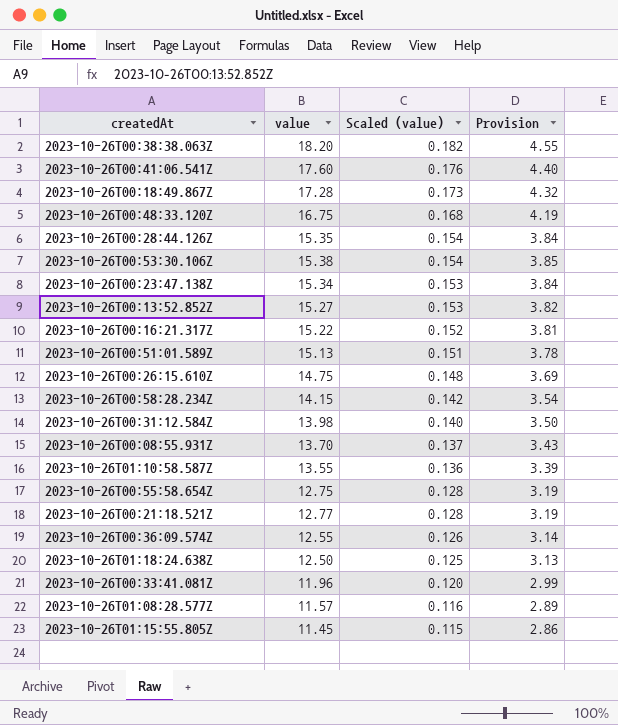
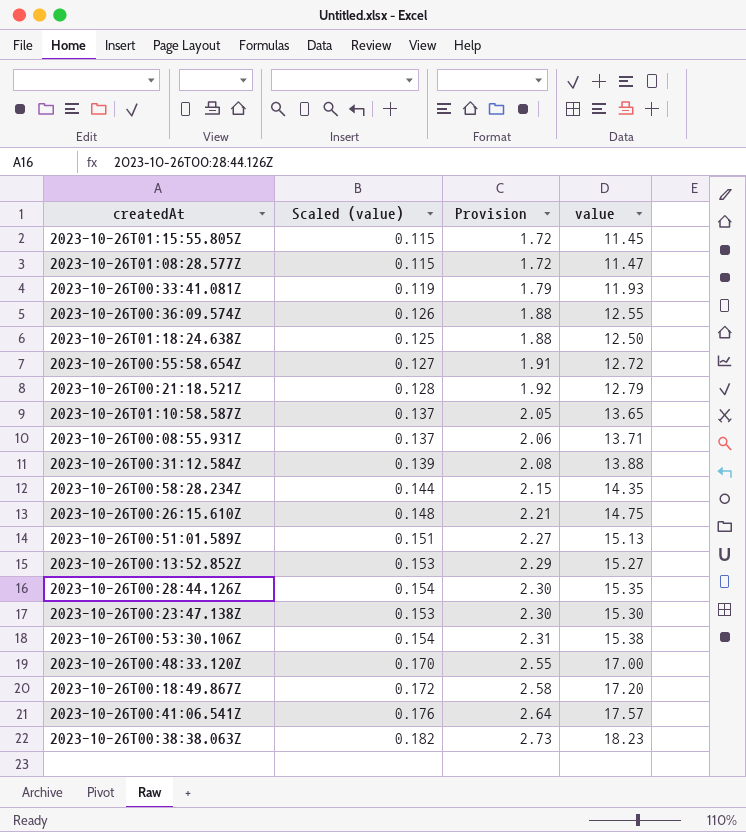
row order: Scaled (value) descending -> Provision ascending
column Provision | formula: [value] * 0.25 -> [value] * 0.15
column value | position: 2 -> 4
row 2023-10-26T00:16:21.317Z: 15.22 | 0.152 | 3.81 -> none
2023-10-26T01:08:28.577Z | Scaled (value): 0.116 -> 0.115
2023-10-26T01:08:28.577Z | value: 11.57 -> 11.47
2023-10-26T00:33:41.081Z | Scaled (value): 0.120 -> 0.119
2023-10-26T00:33:41.081Z | value: 11.96 -> 11.93
2023-10-26T00:55:58.654Z | Scaled (value): 0.128 -> 0.127
2023-10-26T00:55:58.654Z | value: 12.75 -> 12.72
2023-10-26T00:21:18.521Z | value: 12.77 -> 12.79
2023-10-26T01:10:58.587Z | Scaled (value): 0.136 -> 0.137
2023-10-26T01:10:58.587Z | value: 13.55 -> 13.65
2023-10-26T00:08:55.931Z | value: 13.70 -> 13.71
2023-10-26T00:31:12.584Z | Scaled (value): 0.140 -> 0.139
2023-10-26T00:31:12.584Z | value: 13.98 -> 13.88
2023-10-26T00:58:28.234Z | Scaled (value): 0.142 -> 0.144
2023-10-26T00:58:28.234Z | value: 14.15 -> 14.35
2023-10-26T00:23:47.138Z | value: 15.34 -> 15.30
2023-10-26T00:48:33.120Z | Scaled (value): 0.168 -> 0.170
2023-10-26T00:48:33.120Z | value: 16.75 -> 17.00
2023-10-26T00:18:49.867Z | Scaled (value): 0.173 -> 0.172
2023-10-26T00:18:49.867Z | value: 17.28 -> 17.20
2023-10-26T00:41:06.541Z | value: 17.60 -> 17.57
2023-10-26T00:38:38.063Z | value: 18.20 -> 18.23

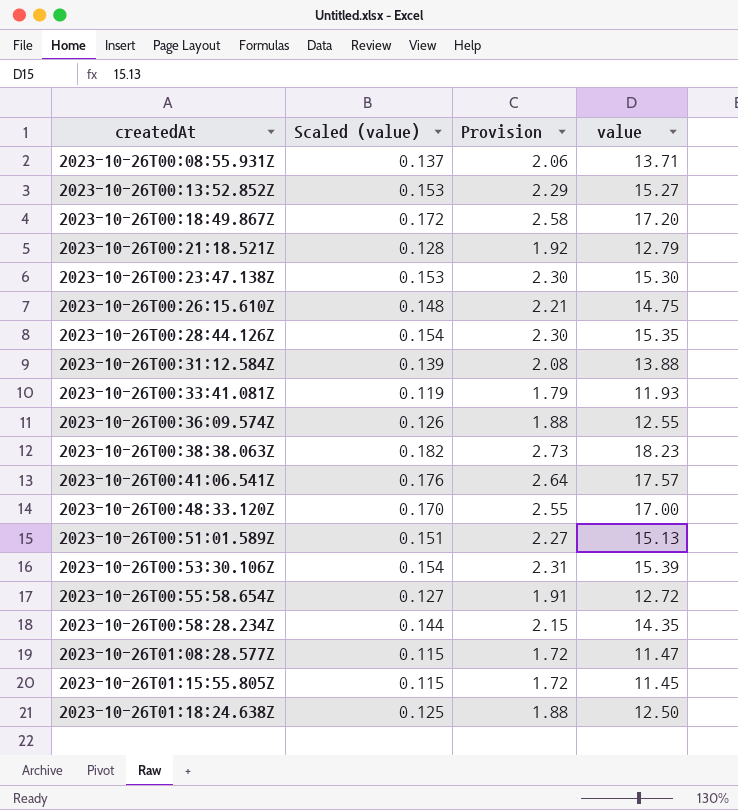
row order: Provision ascending -> createdAt ascending
row 2023-10-26T01:10:58.587Z: 0.137 | 2.05 | 13.65 -> none
2023-10-26T00:53:30.106Z | value: 15.38 -> 15.39

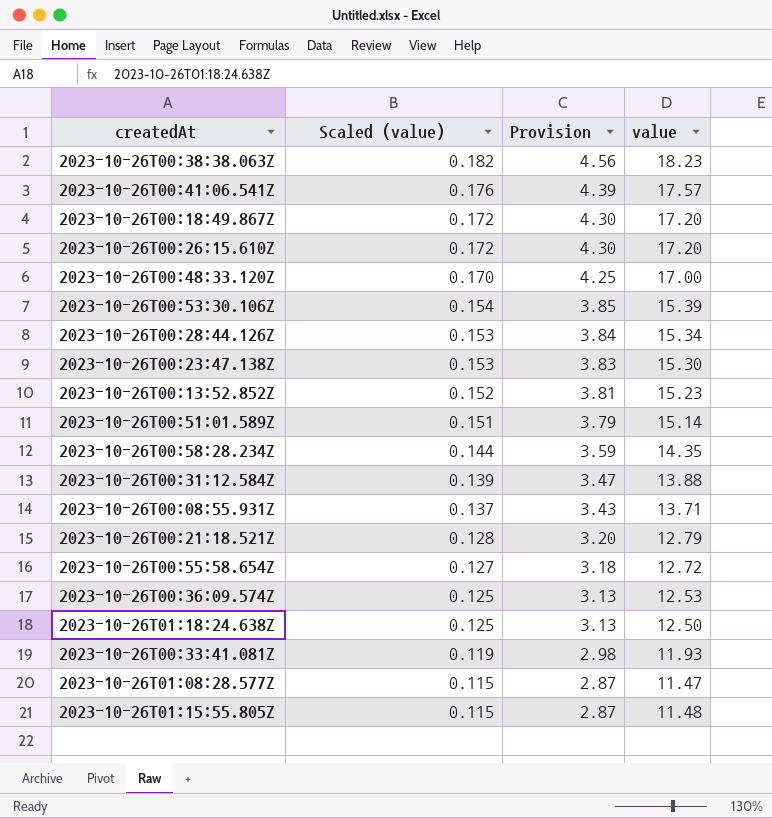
row order: createdAt ascending -> Scaled (value) descending
column Provision | formula: [value] * 0.15 -> [value] * 0.25
2023-10-26T00:26:15.610Z | Scaled (value): 0.148 -> 0.172
2023-10-26T00:26:15.610Z | value: 14.75 -> 17.20
2023-10-26T00:28:44.126Z | Scaled (value): 0.154 -> 0.153
2023-10-26T00:28:44.126Z | value: 15.35 -> 15.34
2023-10-26T00:13:52.852Z | Scaled (value): 0.153 -> 0.152
2023-10-26T00:13:52.852Z | value: 15.27 -> 15.23
2023-10-26T00:51:01.589Z | value: 15.13 -> 15.14
2023-10-26T00:36:09.574Z | Scaled (value): 0.126 -> 0.125
2023-10-26T00:36:09.574Z | value: 12.55 -> 12.53
2023-10-26T01:15:55.805Z | value: 11.45 -> 11.48

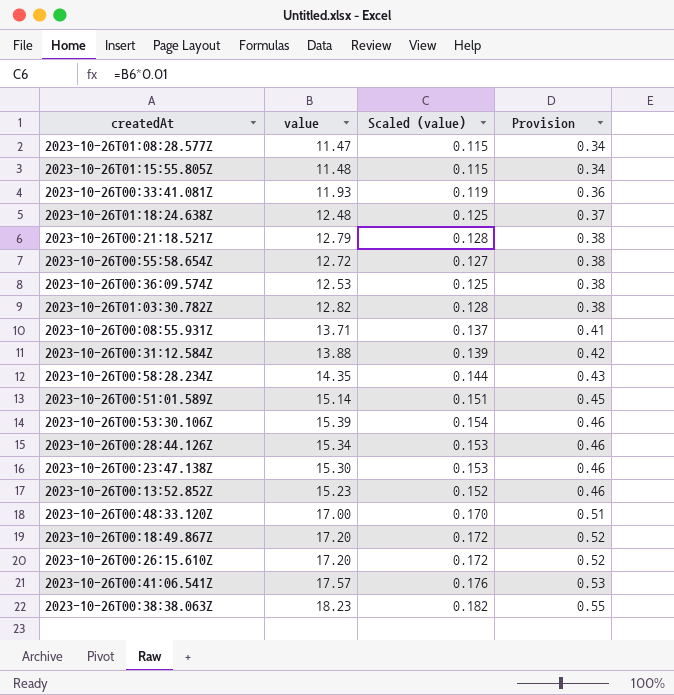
row order: Scaled (value) descending -> Provision ascending
column value | position: 4 -> 2
column Provision | formula: [value] * 0.25 -> [value] * 0.03
2023-10-26T01:18:24.638Z | value: 12.50 -> 12.48
row 2023-10-26T01:03:30.782Z: none -> 12.82 | 0.128 | 0.38

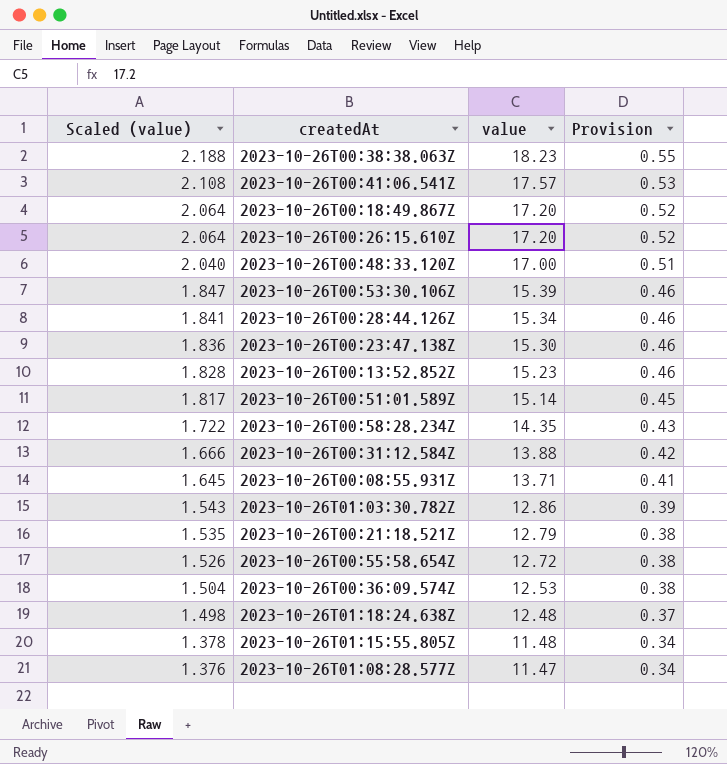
row order: Provision ascending -> Scaled (value) descending
column Scaled (value) | formula: [value] * 0.01 -> [value] * 0.12
column Scaled (value) | position: 3 -> 1
row 2023-10-26T00:33:41.081Z: 11.93 | 0.119 | 0.36 -> none
2023-10-26T01:03:30.782Z | value: 12.82 -> 12.86
2023-10-26T01:03:30.782Z | Provision: 0.38 -> 0.39

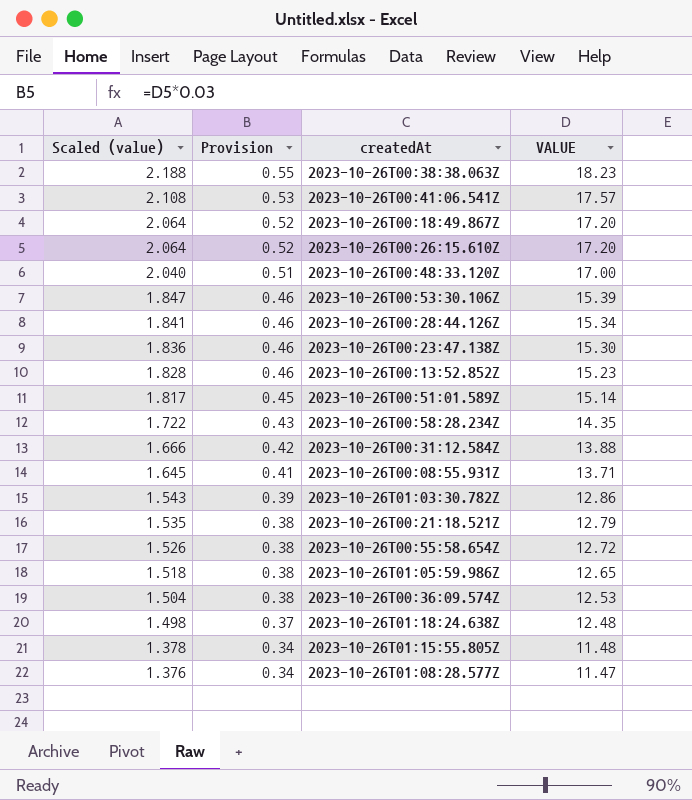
column Provision | position: 4 -> 2
column name: value -> VALUE
row 2023-10-26T01:05:59.986Z: none -> 1.518 | 0.38 | 12.65

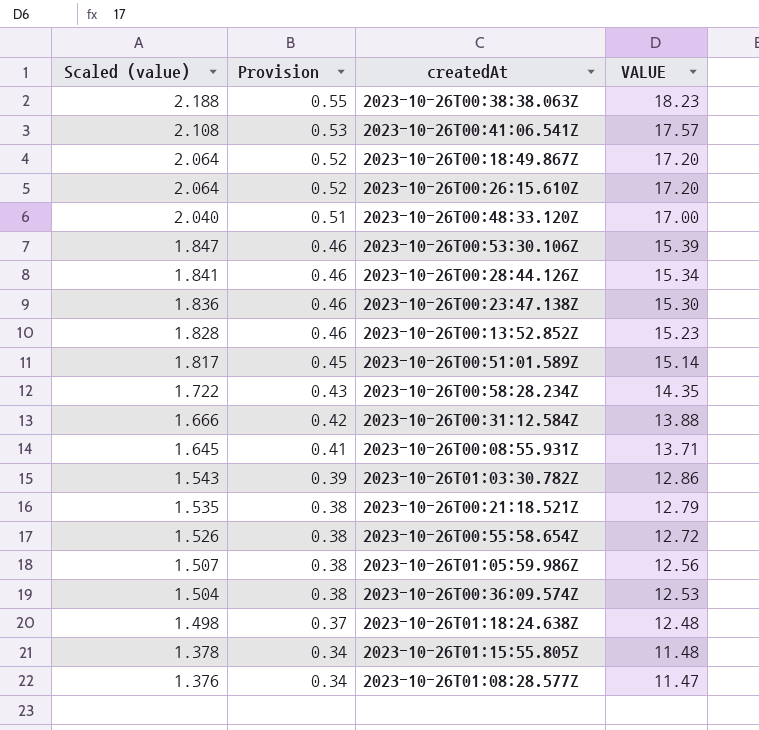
2023-10-26T01:05:59.986Z | Scaled (value): 1.518 -> 1.507
2023-10-26T01:05:59.986Z | VALUE: 12.65 -> 12.56

